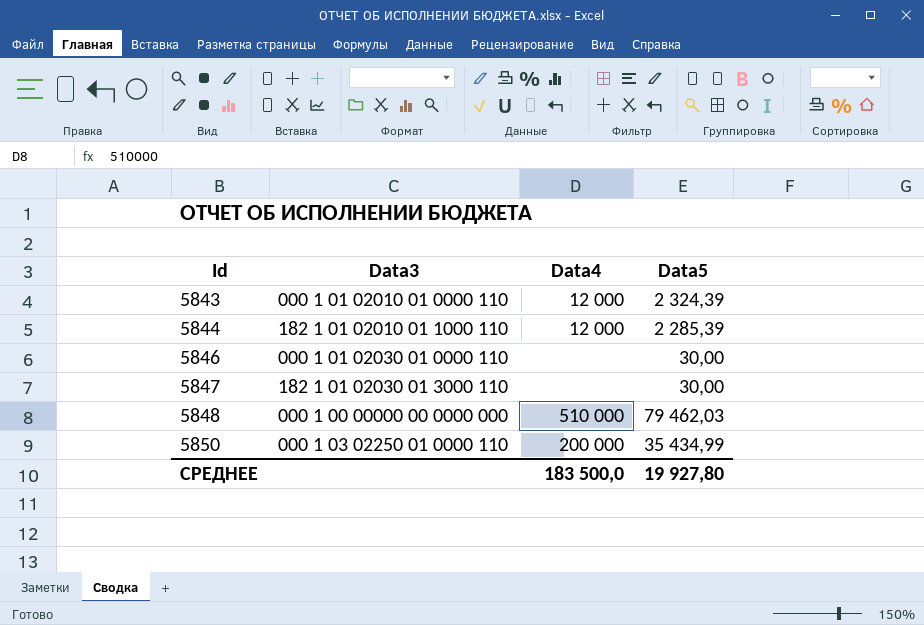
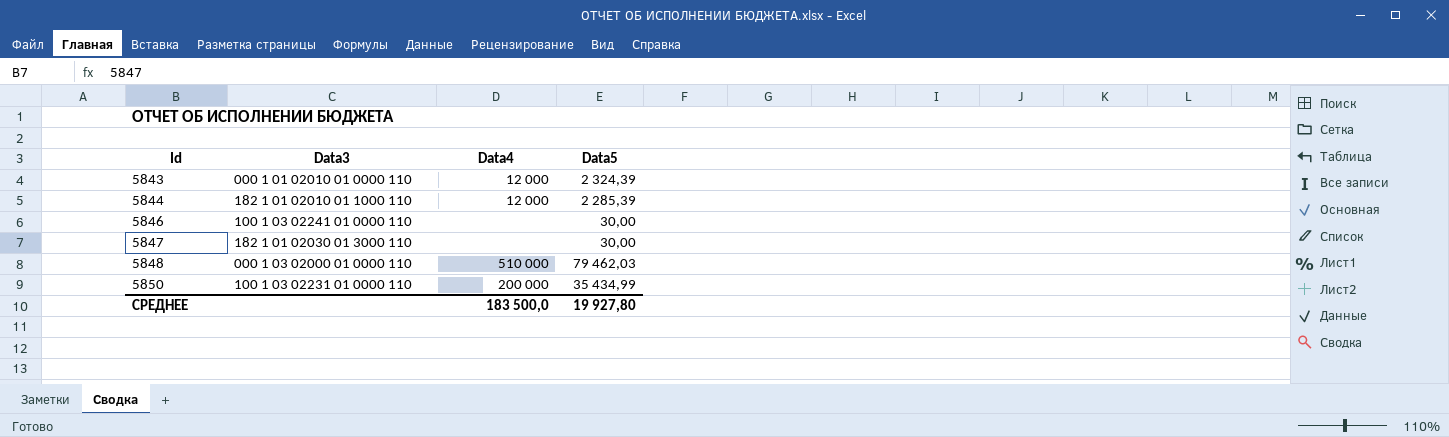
5846 | Data3: 000 1 01 02030 01 0000 110 -> 100 1 03 02241 01 0000 110
5848 | Data3: 000 1 00 00000 00 0000 000 -> 000 1 03 02000 01 0000 110
5850 | Data3: 000 1 03 02250 01 0000 110 -> 100 1 03 02231 01 0000 110

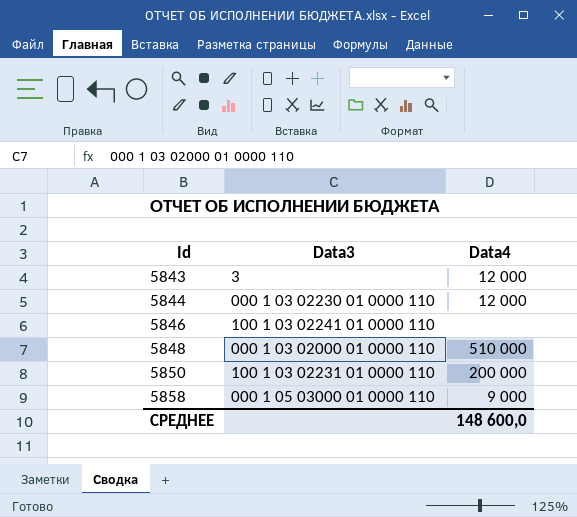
column Data5 | position: 4 -> none
row 5847: 182 1 01 02030 01 3000 110 | none | 30,00 -> none
5843 | Data3: 000 1 01 02010 01 0000 110 -> 3
5844 | Data3: 182 1 01 02010 01 1000 110 -> 000 1 03 02230 01 0000 110
row 5858: none -> 000 1 05 03000 01 0000 110 | 9 000
СРЕДНЕЕ | Data4: 183 500,0 -> 148 600,0

